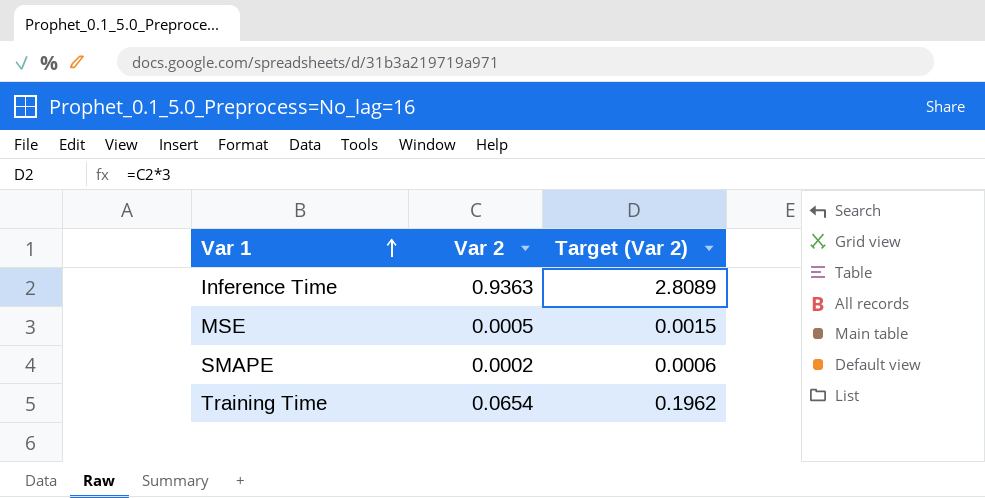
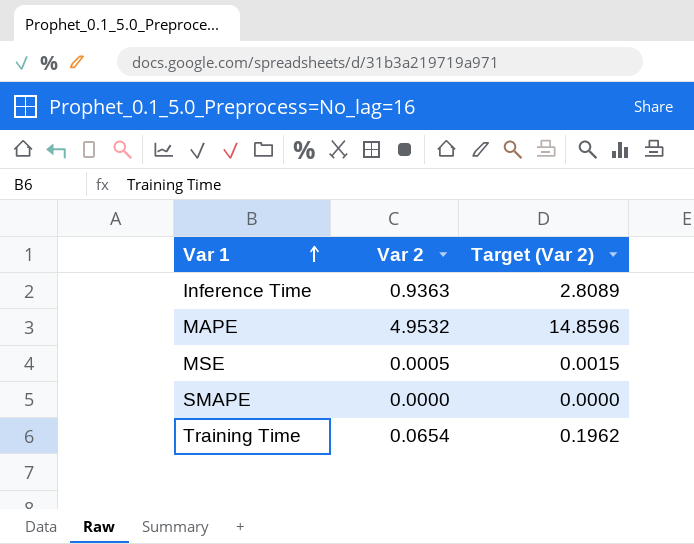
row MAPE: none -> 4.9532 | 14.8596
SMAPE | Var 2: 0.0002 -> 0.0000
SMAPE | Target (Var 2): 0.0006 -> 0.0000

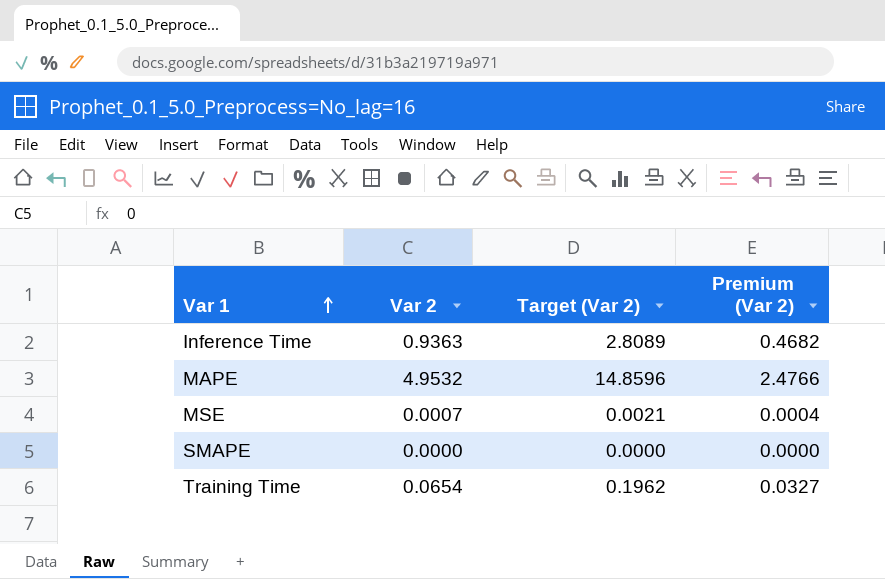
column Premium (Var 2) | formula: none -> [Var 2] * 0.5
MSE | Var 2: 0.0005 -> 0.0007
MSE | Target (Var 2): 0.0015 -> 0.0021

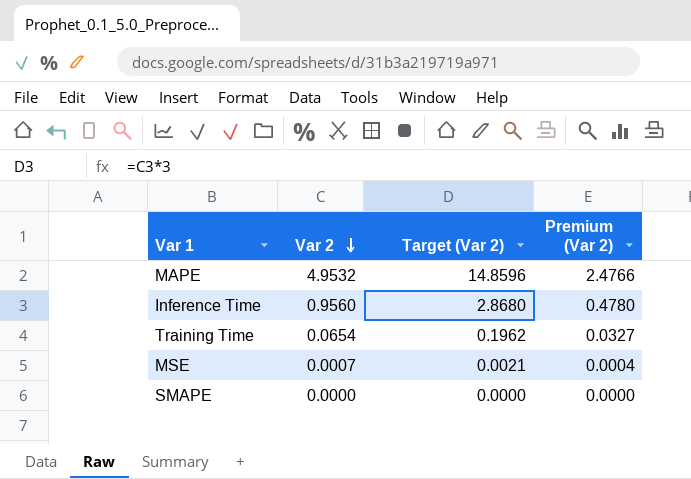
row order: Var 1 ascending -> Var 2 descending
Inference Time | Var 2: 0.9363 -> 0.9560
Inference Time | Target (Var 2): 2.8089 -> 2.8680
Inference Time | Premium (Var 2): 0.4682 -> 0.4780

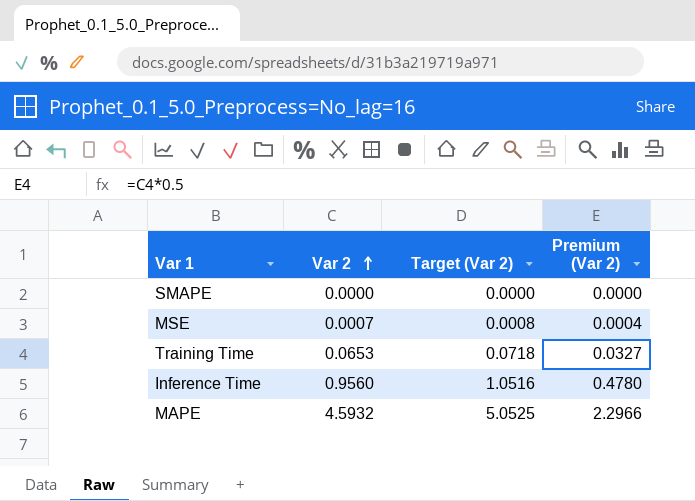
row order: Var 2 descending -> Var 2 ascending
column Target (Var 2) | formula: [Var 2] * 3 -> [Var 2] * 1.1
Training Time | Var 2: 0.0654 -> 0.0653
MAPE | Var 2: 4.9532 -> 4.5932
MAPE | Premium (Var 2): 2.4766 -> 2.2966

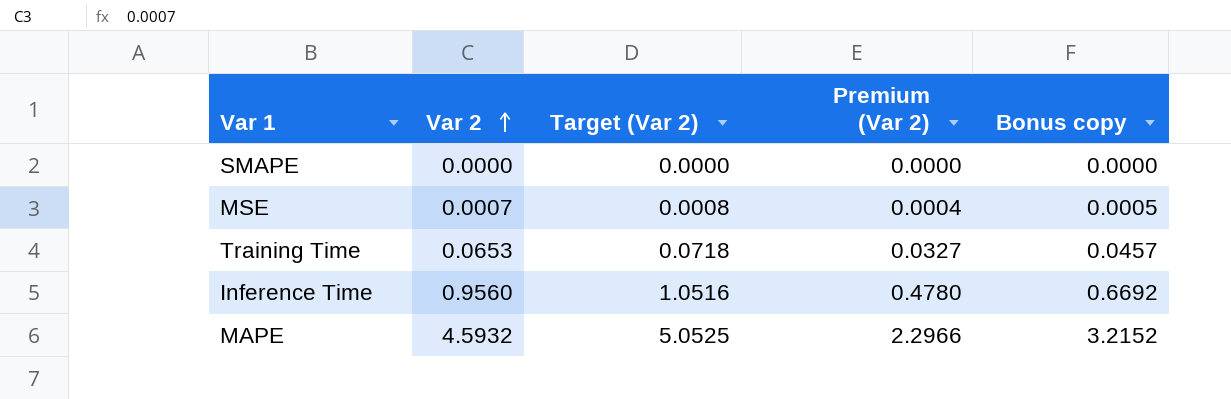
column Bonus copy | formula: none -> [Var 2] * 0.7

